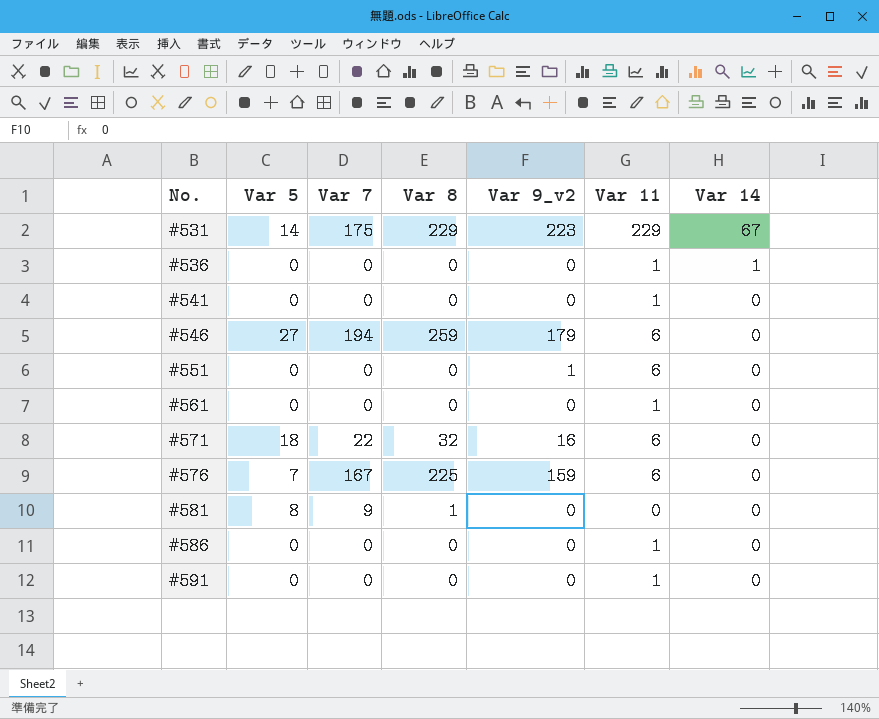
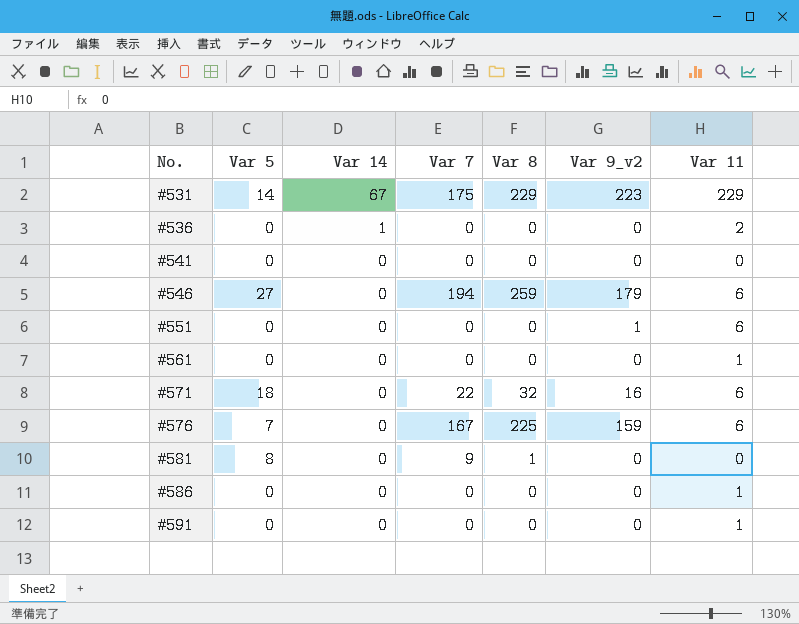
column Var 14 | position: 7 -> 3
#536 | Var 11: 1 -> 2
#541 | Var 11: 1 -> 0

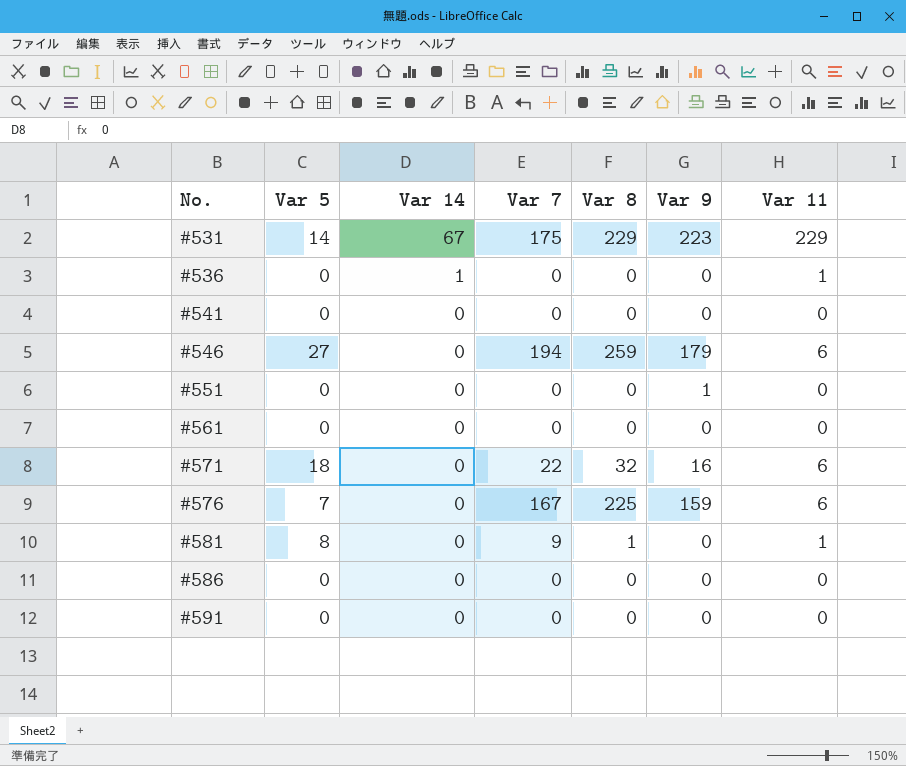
column name: Var 9_v2 -> Var 9
#536 | Var 11: 2 -> 1
#551 | Var 11: 6 -> 0
#561 | Var 11: 1 -> 0
#581 | Var 11: 0 -> 1
#586 | Var 11: 1 -> 0
#591 | Var 11: 1 -> 0

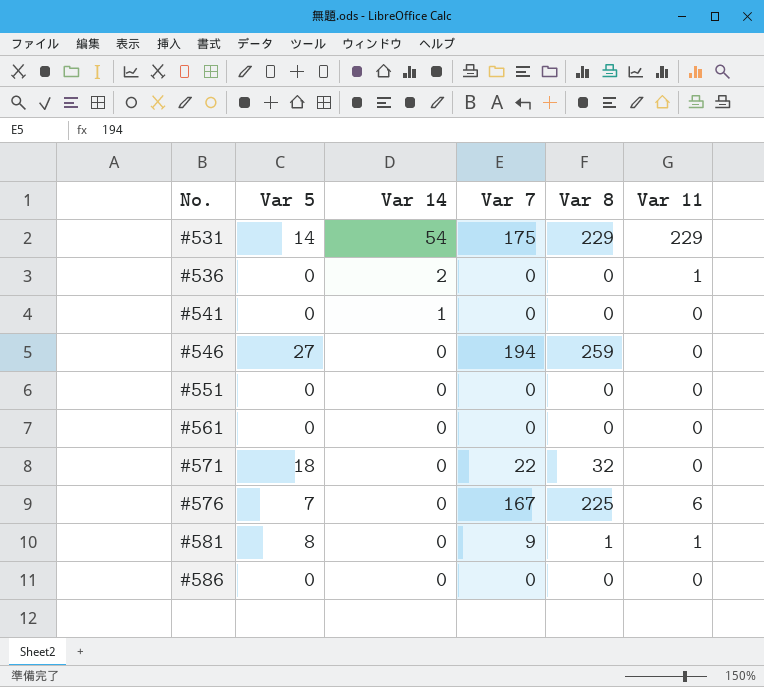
column Var 9 | position: 6 -> none
row #591: 0 | 0 | 0 | 0 | 0 | 0 -> none
#531 | Var 14: 67 -> 54
#536 | Var 14: 1 -> 2
#541 | Var 14: 0 -> 1
#546 | Var 11: 6 -> 0
#571 | Var 11: 6 -> 0

